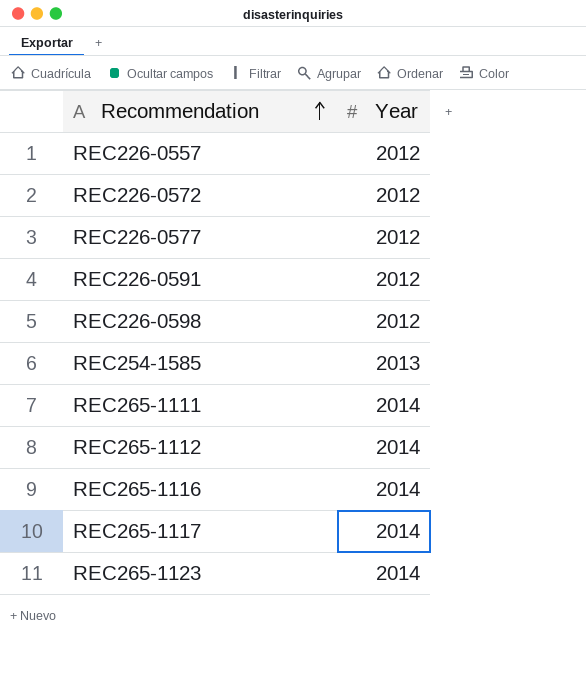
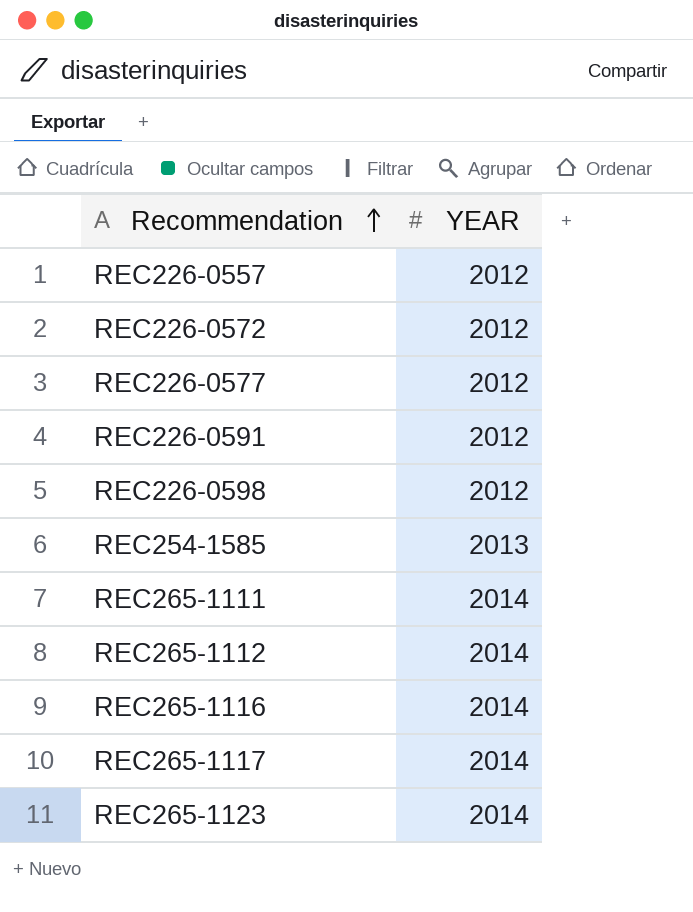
column name: Year -> YEAR

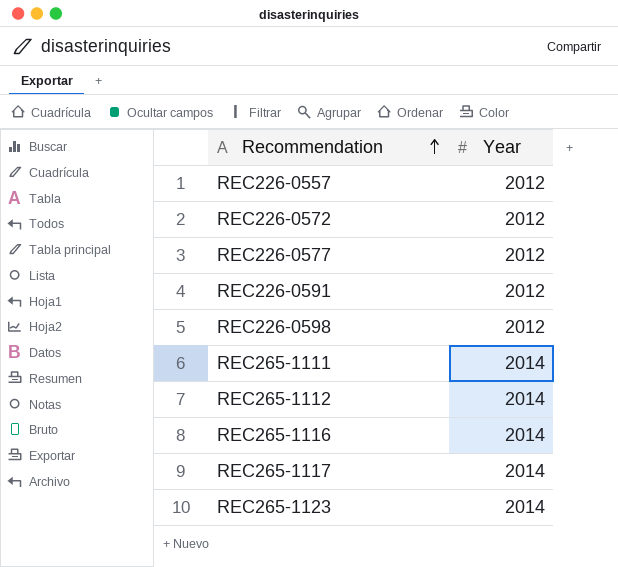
column name: YEAR -> Year
row REC254-1585: 2013 -> none

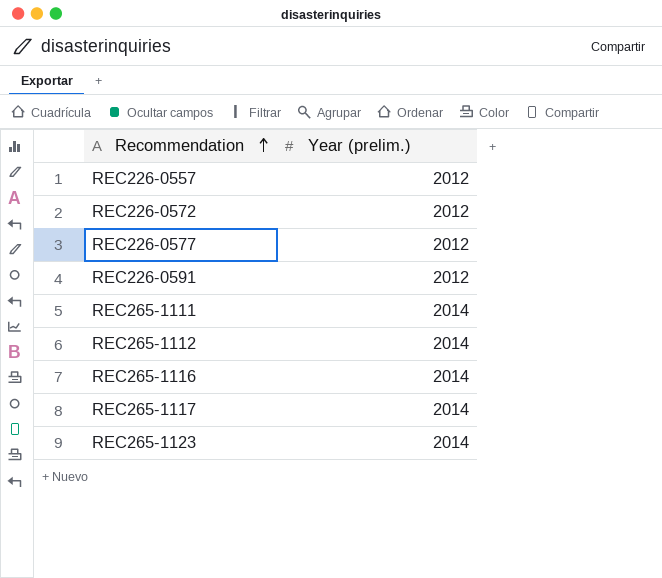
column name: Year -> Year (prelim.)
row REC226-0598: 2012 -> none

